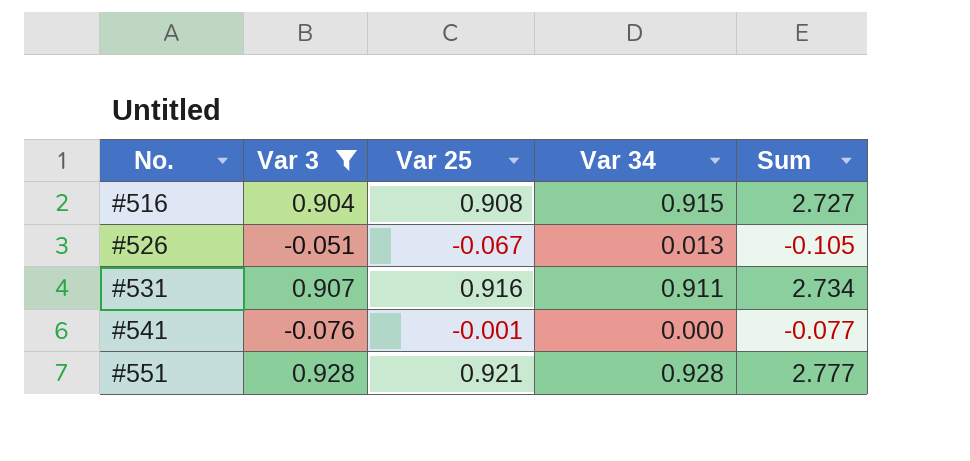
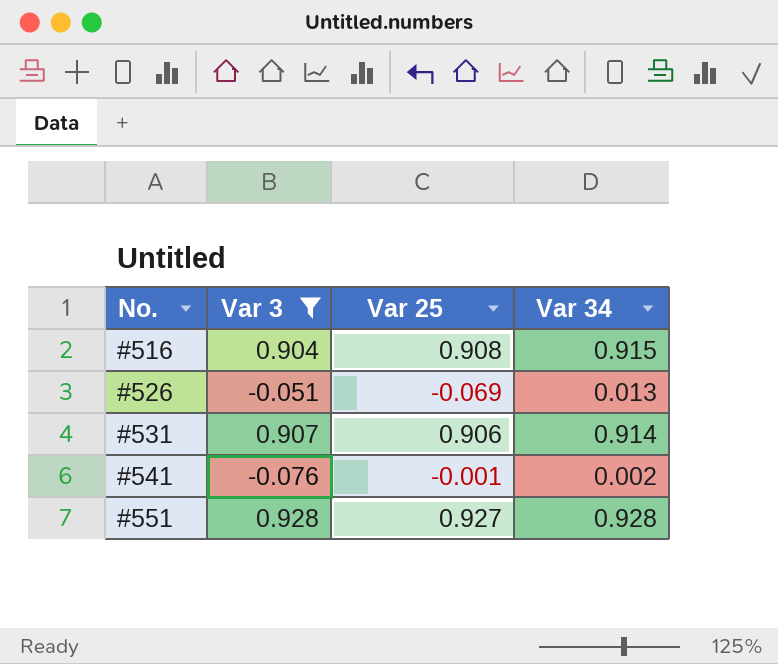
column Sum | formula: [Var 3] + [Var 25] + [Var 34] -> none
#526 | Var 25: -0.067 -> -0.069
#531 | Var 25: 0.916 -> 0.906
#531 | Var 34: 0.911 -> 0.914
#541 | Var 34: 0.000 -> 0.002
#551 | Var 25: 0.921 -> 0.927

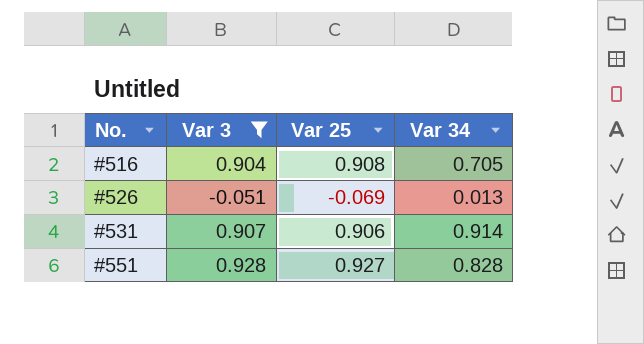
row #541: -0.076 | -0.001 | 0.002 -> none
#516 | Var 34: 0.915 -> 0.705
#551 | Var 34: 0.928 -> 0.828

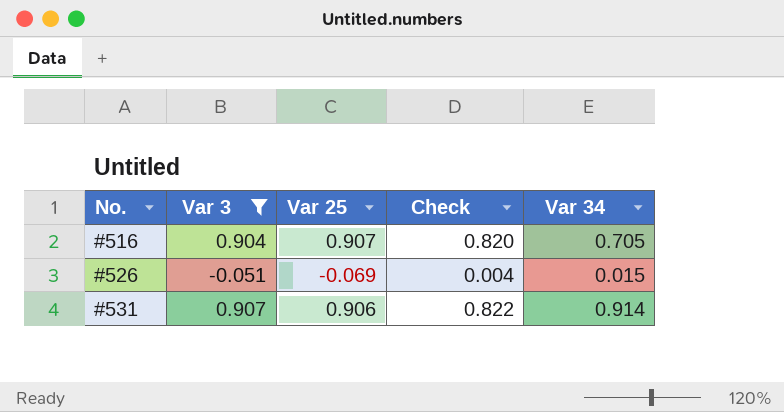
column Check | formula: none -> [Var 3] * [Var 25]
row #551: 0.928 | 0.927 | 0.828 -> none
#516 | Var 25: 0.908 -> 0.907
#526 | Var 34: 0.013 -> 0.015

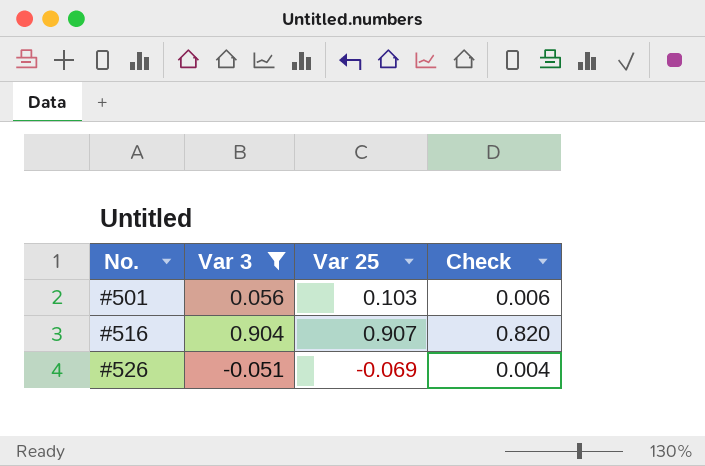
column Var 34 | position: 5 -> none
row #531: 0.907 | 0.906 | 0.822 | 0.914 -> none
row #501: none -> 0.056 | 0.103 | 0.006

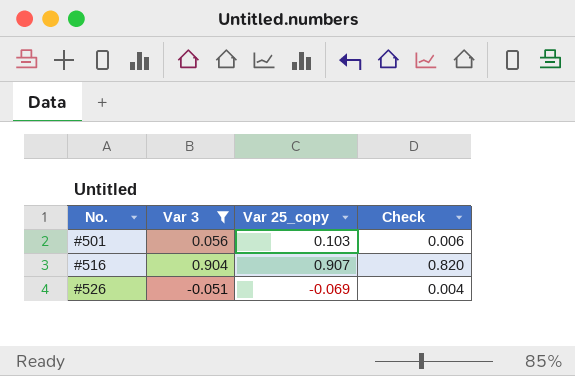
column name: Var 25 -> Var 25_copy

